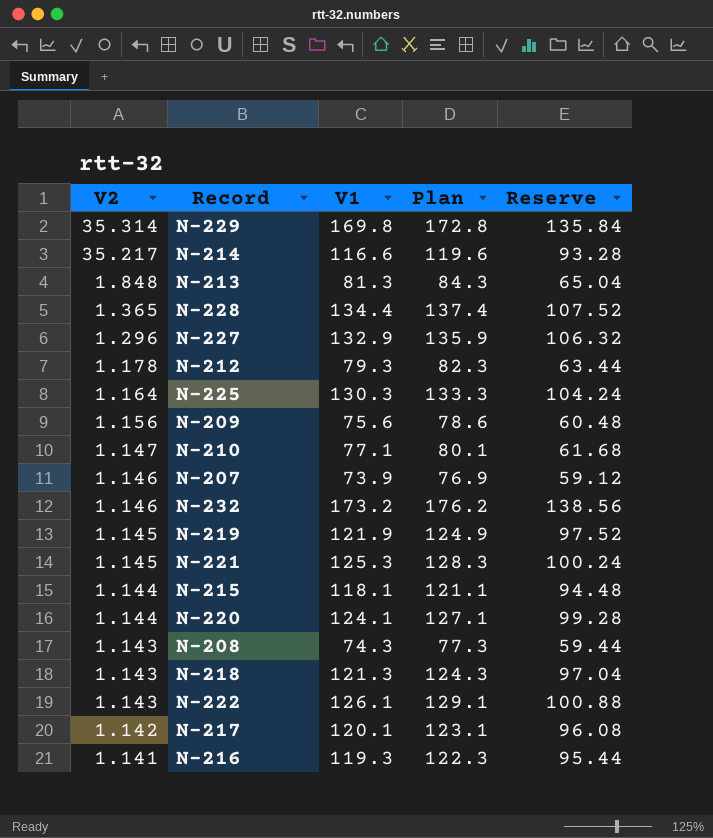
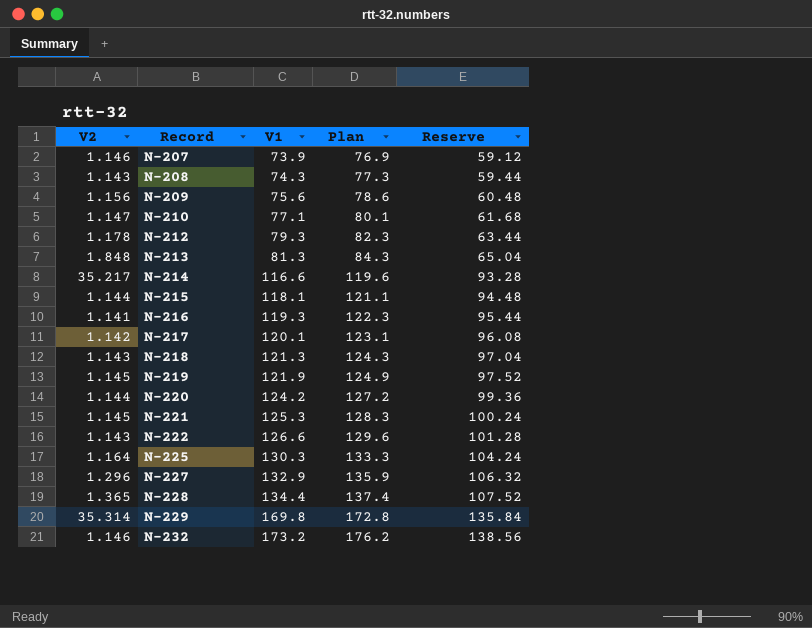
row order: V2 descending -> Record ascending
N-220 | V1: 124.1 -> 124.2
N-220 | Plan: 127.1 -> 127.2
N-220 | Reserve: 99.28 -> 99.36
N-222 | V1: 126.1 -> 126.6
N-222 | Plan: 129.1 -> 129.6
N-222 | Reserve: 100.88 -> 101.28

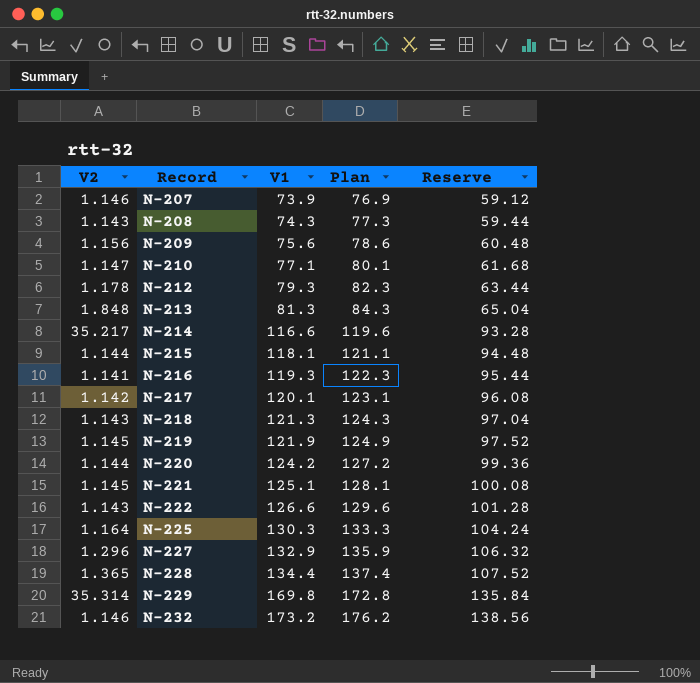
N-221 | V1: 125.3 -> 125.1
N-221 | Plan: 128.3 -> 128.1
N-221 | Reserve: 100.24 -> 100.08

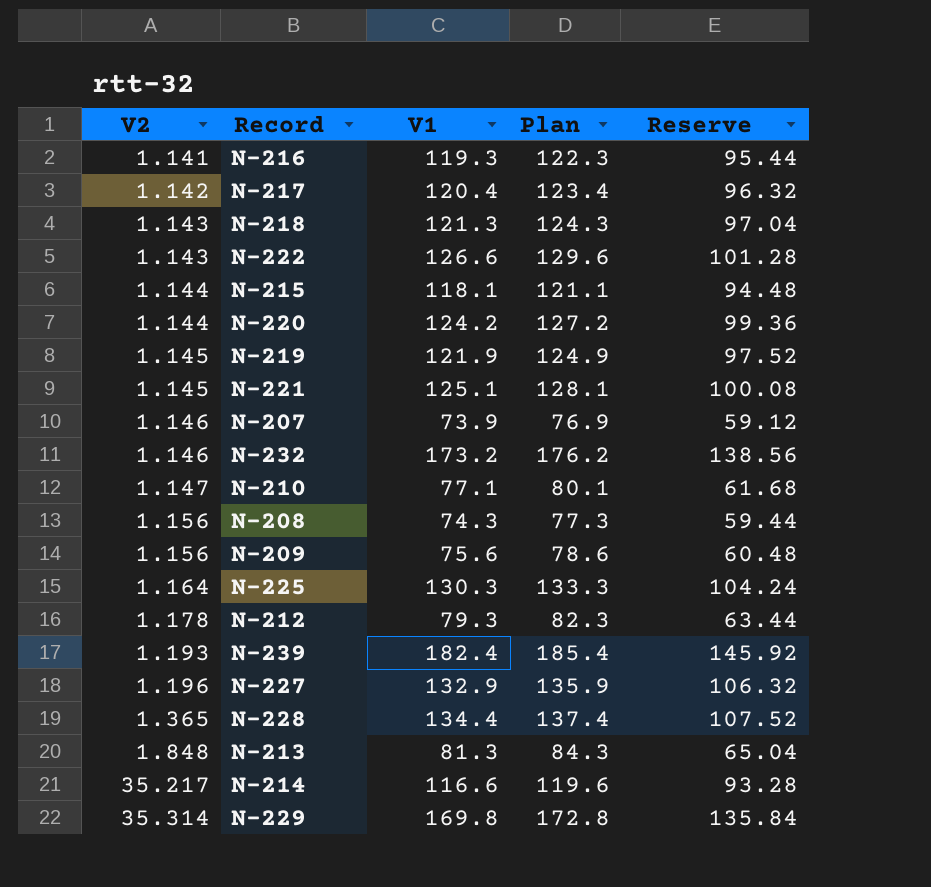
row order: Record ascending -> V2 ascending
N-217 | V1: 120.1 -> 120.4
N-217 | Plan: 123.1 -> 123.4
N-217 | Reserve: 96.08 -> 96.32
N-208 | V2: 1.143 -> 1.156
row N-239: none -> 1.193 | 182.4 | 185.4 | 145.92
N-227 | V2: 1.296 -> 1.196

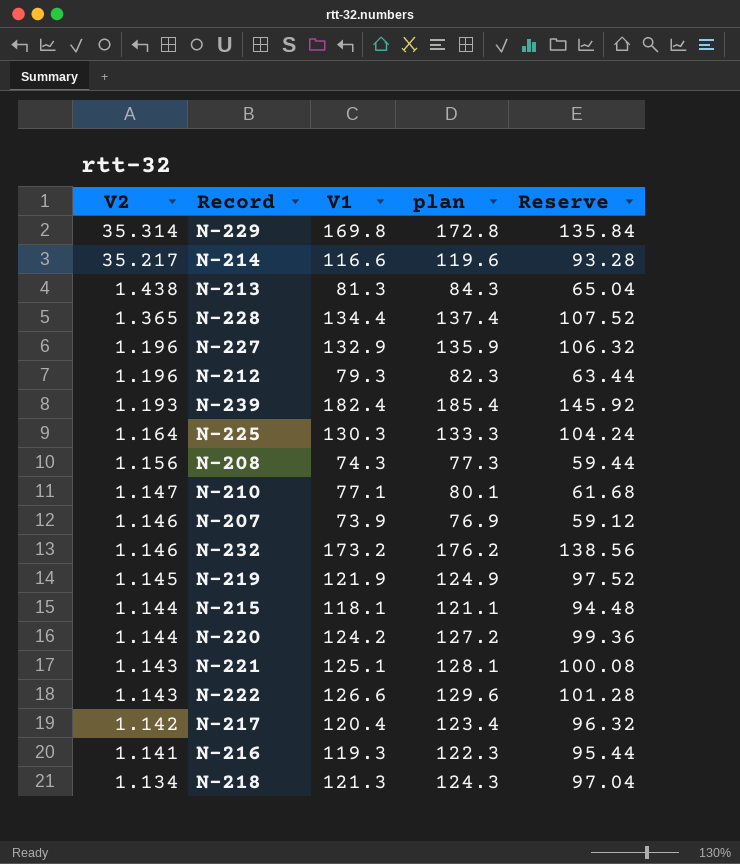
row order: V2 ascending -> V2 descending
column name: Plan -> plan
row N-209: 1.156 | 75.6 | 78.6 | 60.48 -> none
N-213 | V2: 1.848 -> 1.438
N-212 | V2: 1.178 -> 1.196
N-221 | V2: 1.145 -> 1.143
N-218 | V2: 1.143 -> 1.134

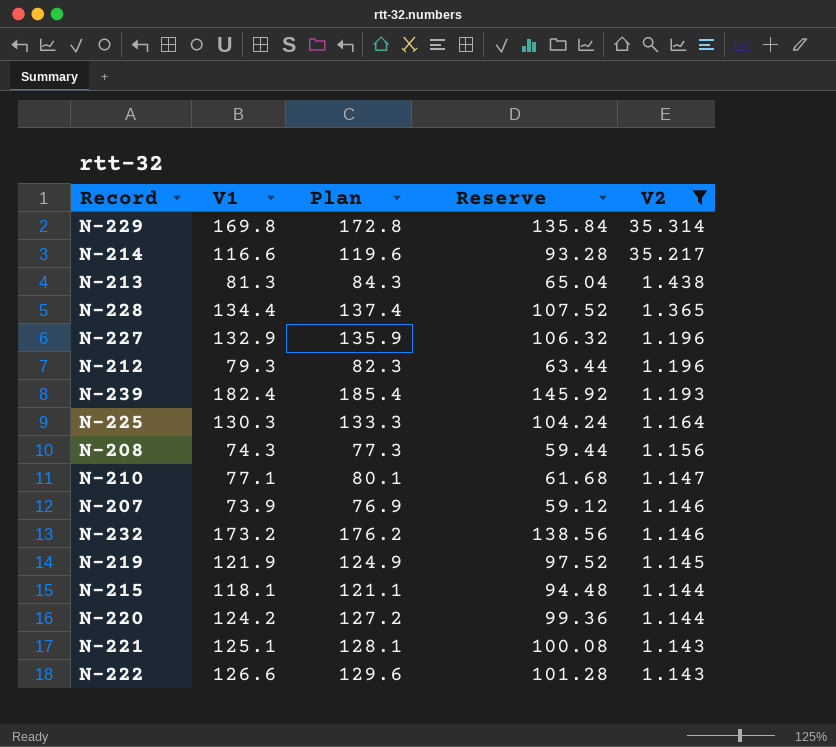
filter: none -> V2 >= 1.143
column name: plan -> Plan
column V2 | position: 1 -> 5

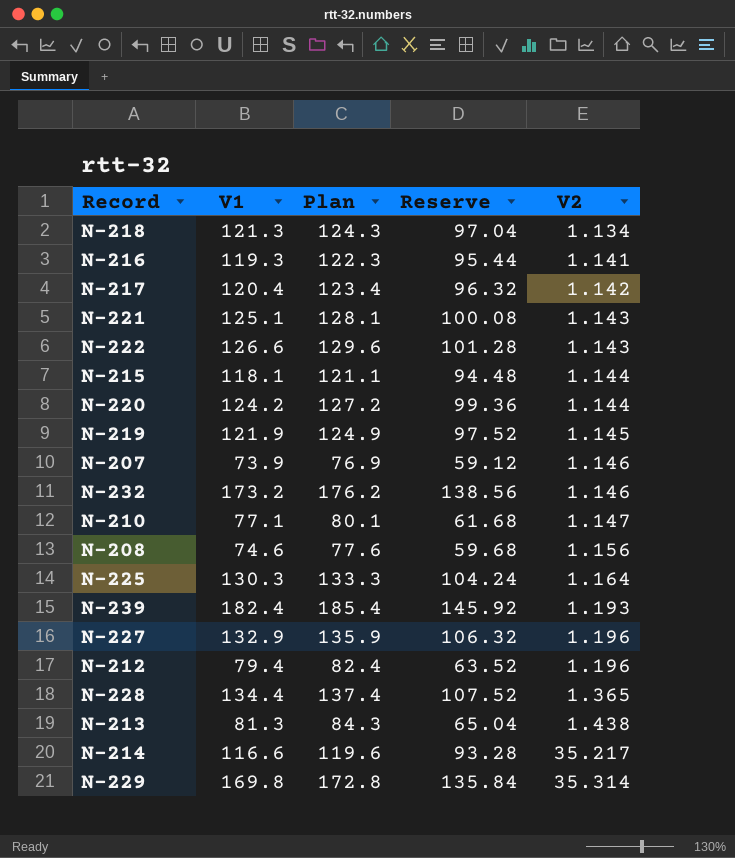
filter: V2 >= 1.143 -> none
row order: V2 descending -> V2 ascending
N-208 | V1: 74.3 -> 74.6
N-208 | Plan: 77.3 -> 77.6
N-208 | Reserve: 59.44 -> 59.68
N-212 | V1: 79.3 -> 79.4
N-212 | Plan: 82.3 -> 82.4
N-212 | Reserve: 63.44 -> 63.52

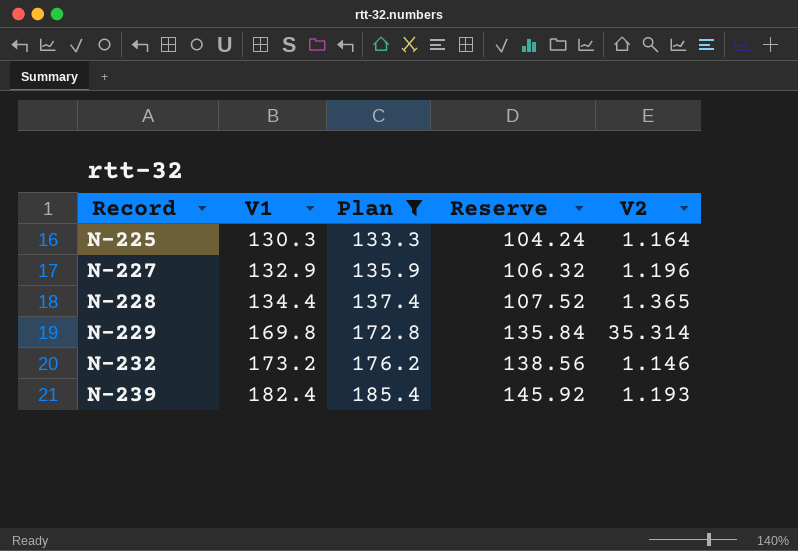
filter: none -> Plan >= 133.3
row order: V2 ascending -> Record ascending

